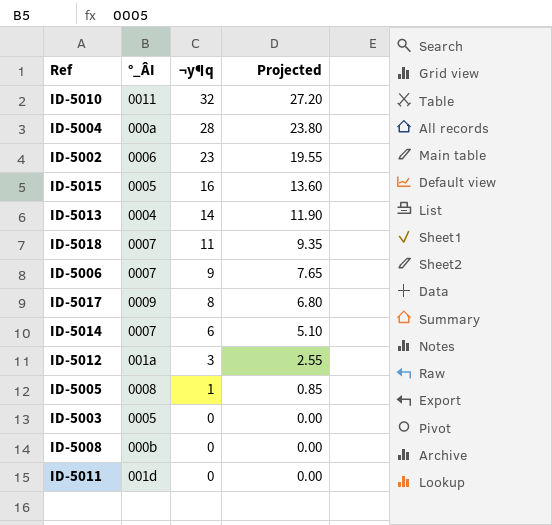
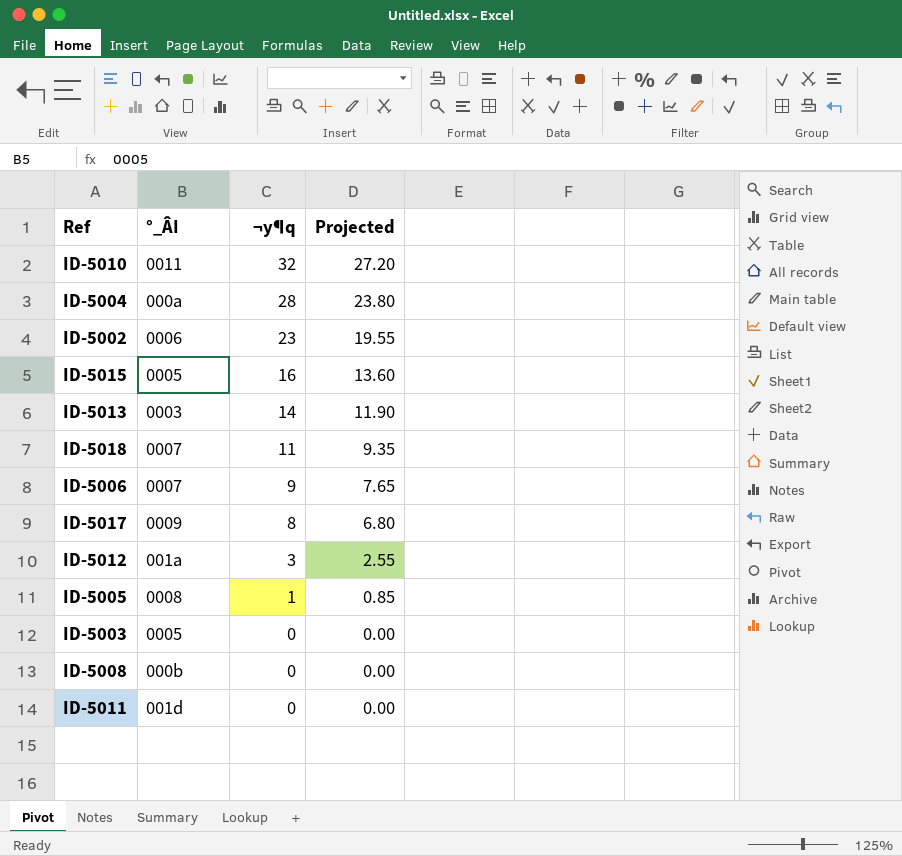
row ID-5014: 0007 | 6 | 5.10 -> none
ID-5013 | °_ÂI: 0004 -> 0003

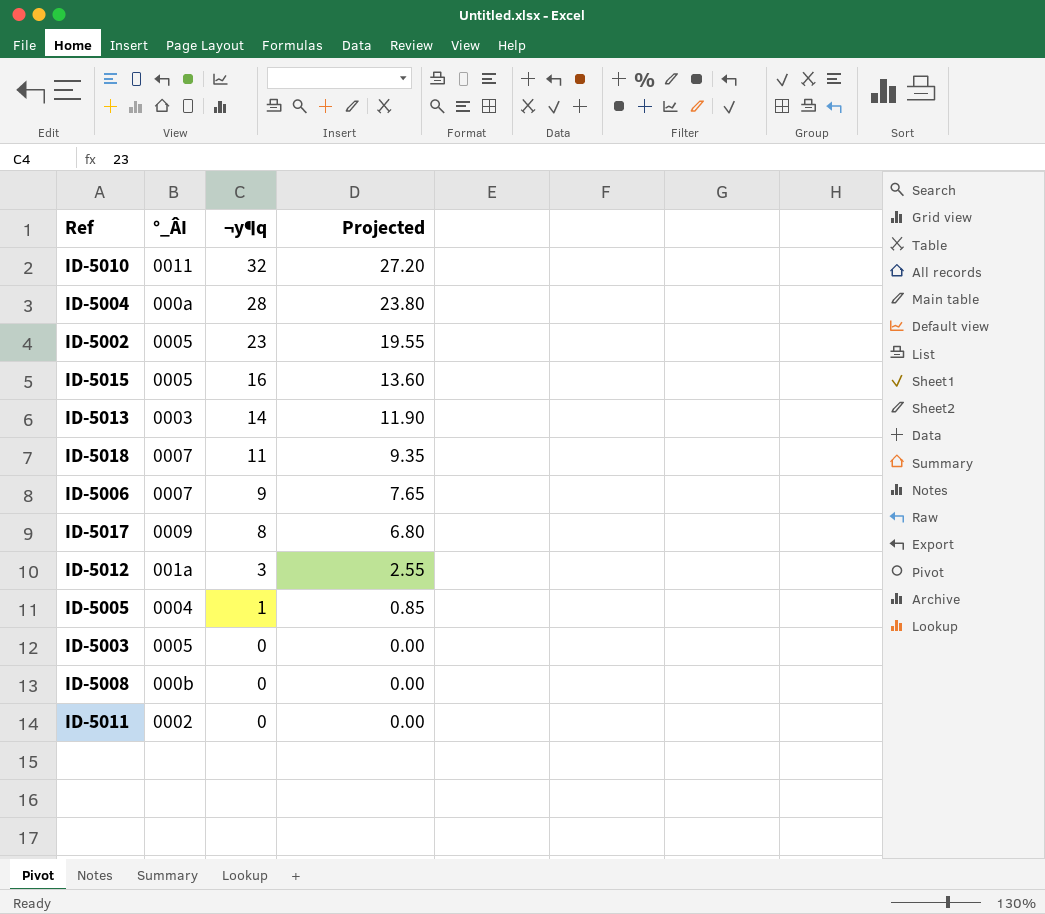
ID-5002 | °_ÂI: 0006 -> 0005
ID-5005 | °_ÂI: 0008 -> 0004
ID-5011 | °_ÂI: 001d -> 0002

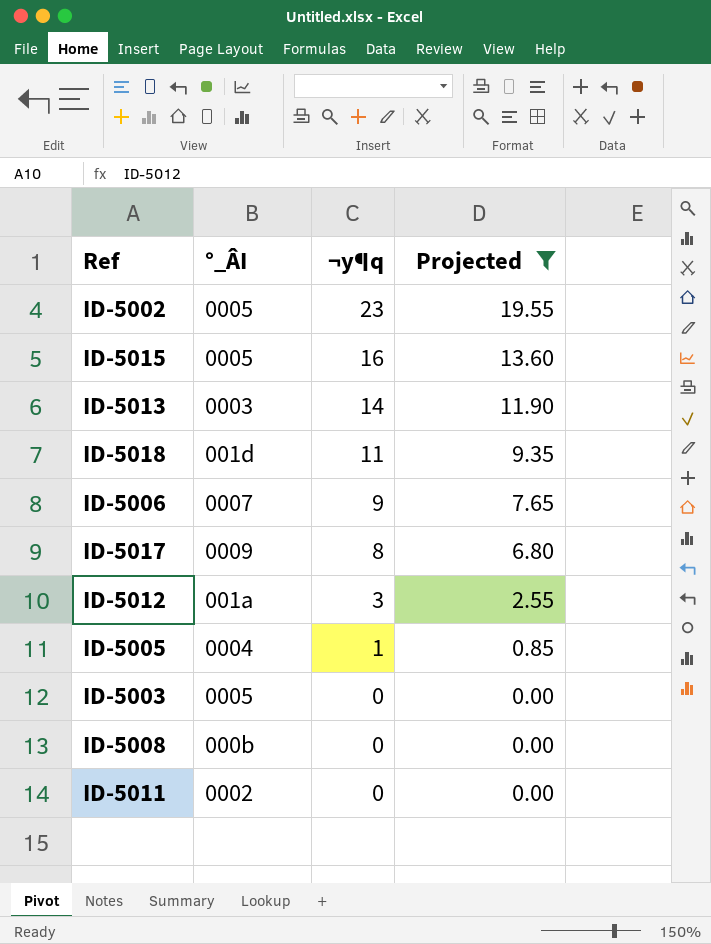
filter: none -> Projected <= 19.55
ID-5018 | °_ÂI: 0007 -> 001d

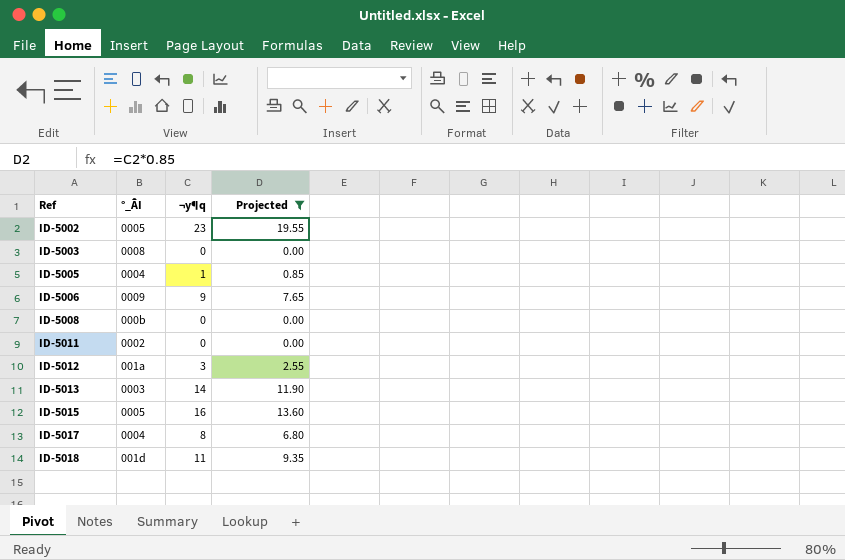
row order: ¬y¶q descending -> Ref ascending
ID-5003 | °_ÂI: 0005 -> 0008
ID-5006 | °_ÂI: 0007 -> 0009
ID-5017 | °_ÂI: 0009 -> 0004

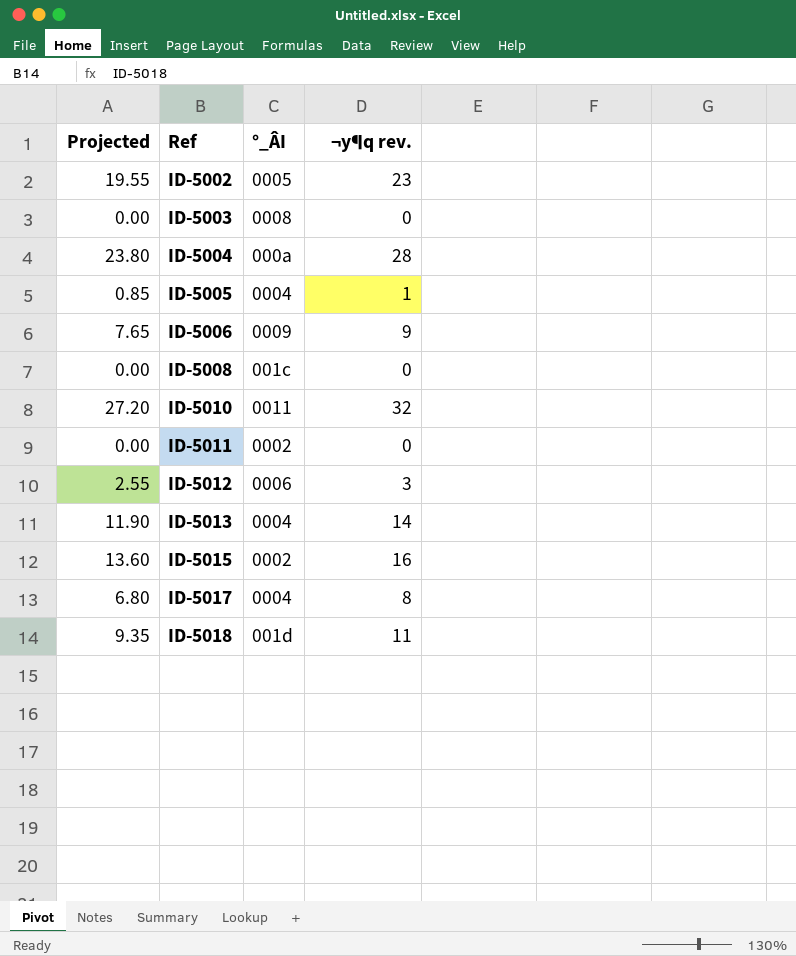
filter: Projected <= 19.55 -> none
column Projected | position: 4 -> 1
column name: ¬y¶q -> ¬y¶q rev.
ID-5008 | °_ÂI: 000b -> 001c
ID-5012 | °_ÂI: 001a -> 0006
ID-5013 | °_ÂI: 0003 -> 0004
ID-5015 | °_ÂI: 0005 -> 0002

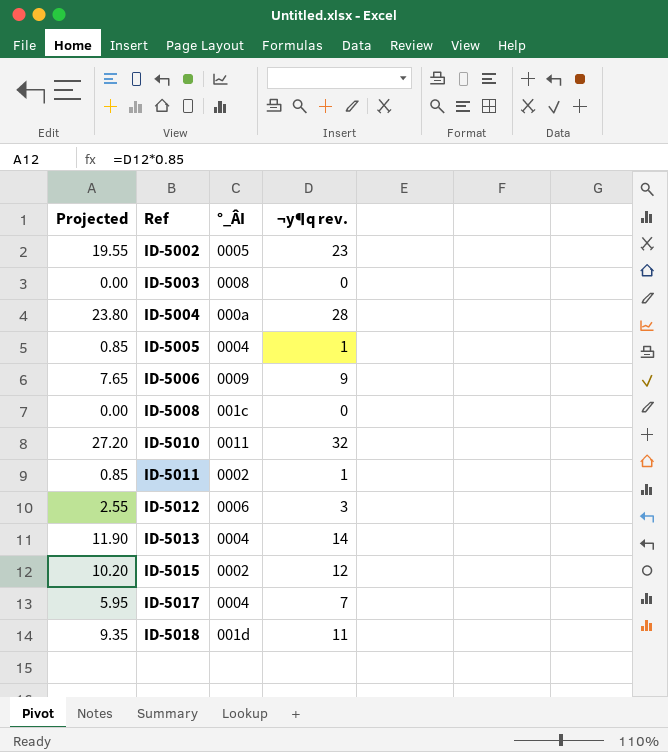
ID-5011 | Projected: 0.00 -> 0.85
ID-5011 | ¬y¶q rev.: 0 -> 1
ID-5015 | Projected: 13.60 -> 10.20
ID-5015 | ¬y¶q rev.: 16 -> 12
ID-5017 | Projected: 6.80 -> 5.95
ID-5017 | ¬y¶q rev.: 8 -> 7

